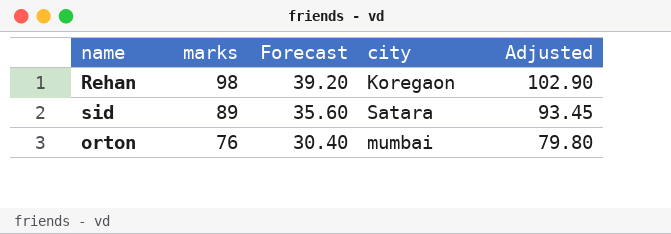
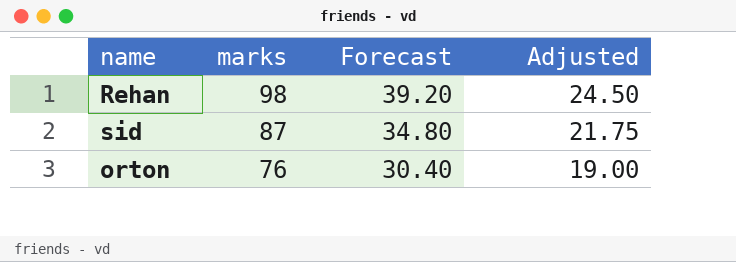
column city | position: 4 -> none
column Adjusted | formula: [marks] * 1.05 -> [marks] * 0.25
sid | marks: 89 -> 87
sid | Forecast: 35.60 -> 34.80

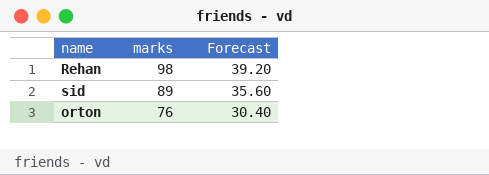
column Adjusted | formula: [marks] * 0.25 -> none
sid | marks: 87 -> 89
sid | Forecast: 34.80 -> 35.60

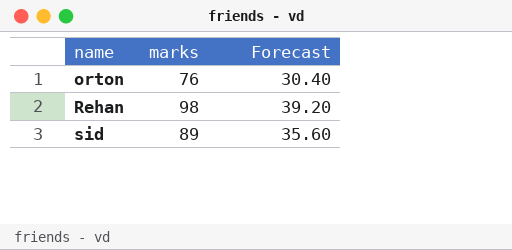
row order: marks descending -> name ascending

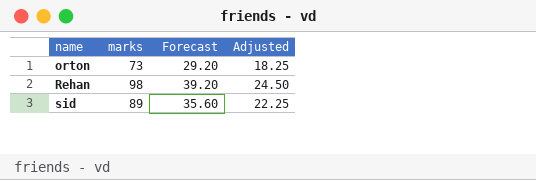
column Adjusted | formula: none -> [marks] * 0.25
orton | marks: 76 -> 73
orton | Forecast: 30.40 -> 29.20

